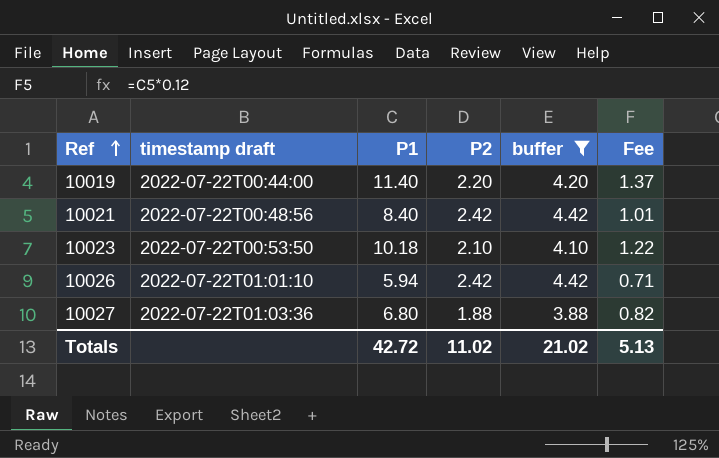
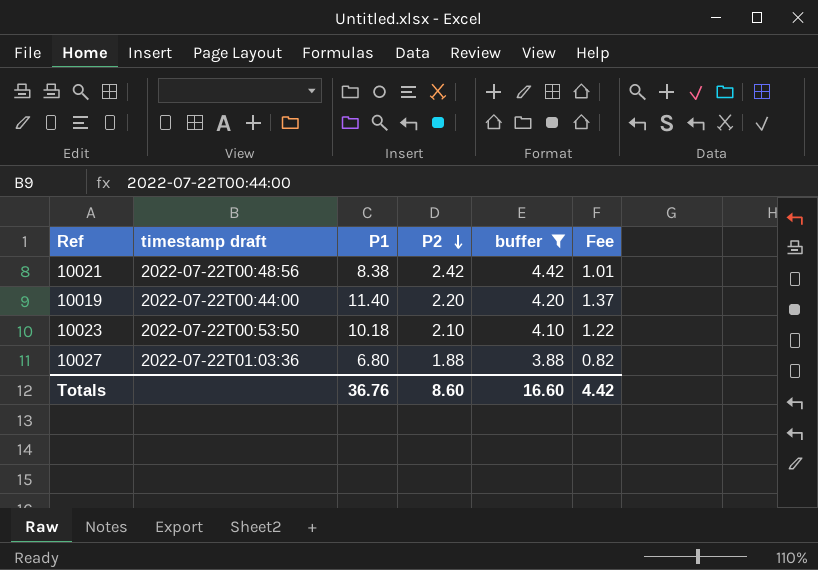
row order: Ref ascending -> P2 descending
row 10026: 2022-07-22T01:01:10 | 5.94 | 2.42 | 4.42 | 0.71 -> none
10021 | P1: 8.40 -> 8.38
Totals | P1: 42.72 -> 36.76
Totals | P2: 11.02 -> 8.60
Totals | buffer: 21.02 -> 16.60
Totals | Fee: 5.13 -> 4.42

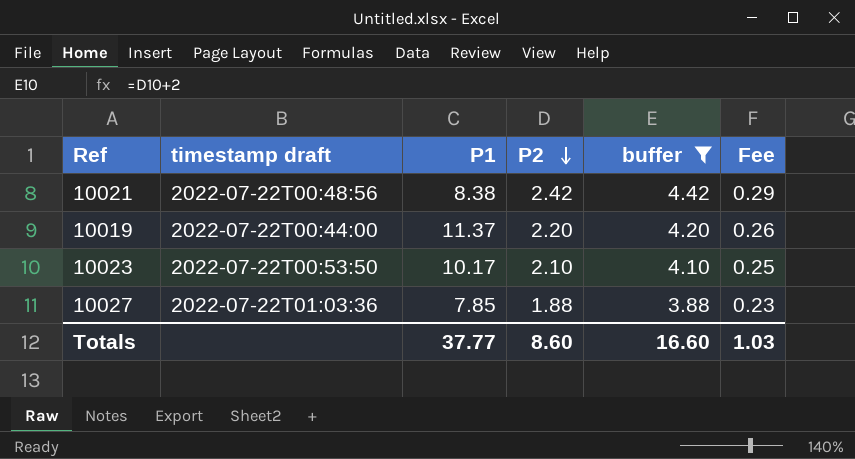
column Fee | formula: [P1] * 0.12 -> [P2] * 0.12
10019 | P1: 11.40 -> 11.37
10023 | P1: 10.18 -> 10.17
10027 | P1: 6.80 -> 7.85
Totals | P1: 36.76 -> 37.77
Totals | Fee: 4.42 -> 1.03

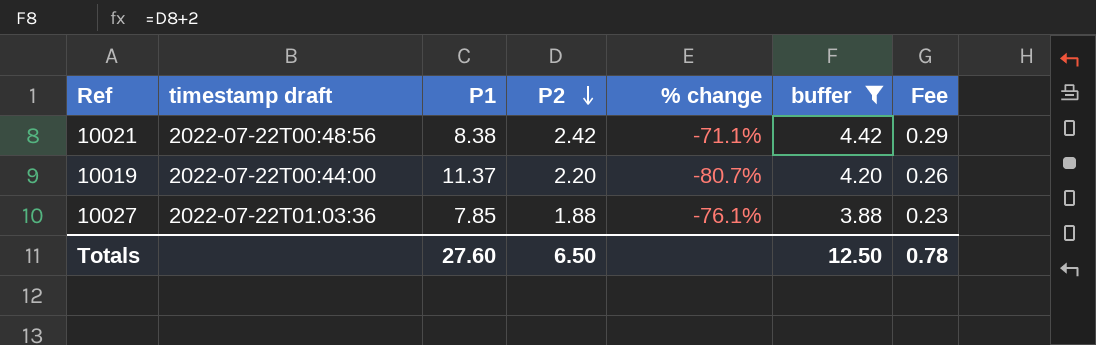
column % change | formula: none -> ([P2] - [P1]) / [P1]
row 10023: 2022-07-22T00:53:50 | 10.17 | 2.10 | 4.10 | 0.25 -> none
Totals | P1: 37.77 -> 27.60
Totals | P2: 8.60 -> 6.50
Totals | buffer: 16.60 -> 12.50
Totals | Fee: 1.03 -> 0.78

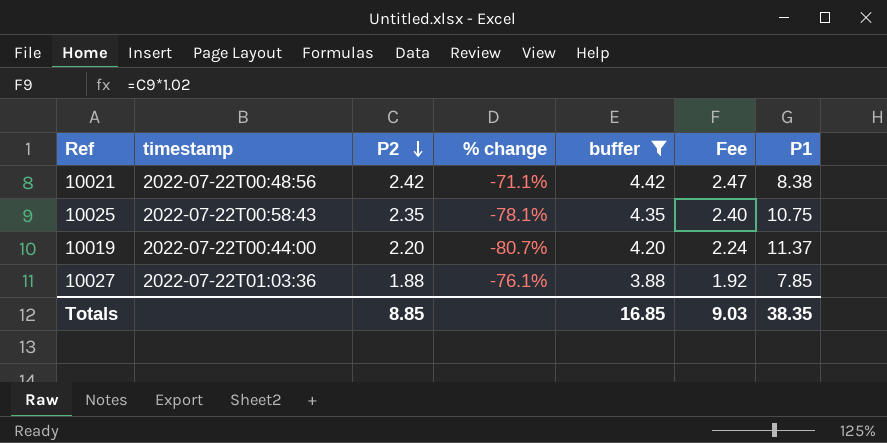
column name: timestamp draft -> timestamp
column Fee | formula: [P2] * 0.12 -> [P2] * 1.02
column P1 | position: 3 -> 7
row 10025: none -> 2022-07-22T00:58:43 | 2.35 | -78.1% | 4.35 | 2.40 | 10.75
Totals | P2: 6.50 -> 8.85
Totals | buffer: 12.50 -> 16.85
Totals | Fee: 0.78 -> 9.03
Totals | P1: 27.60 -> 38.35

